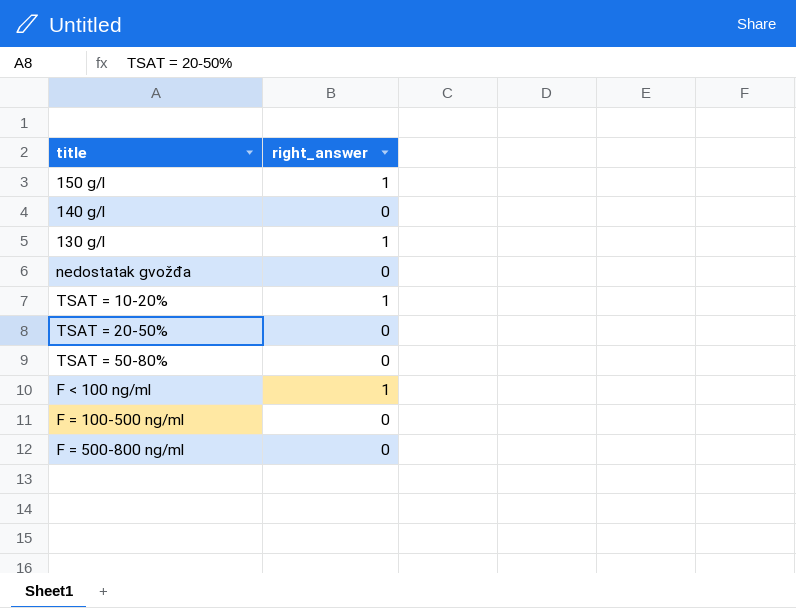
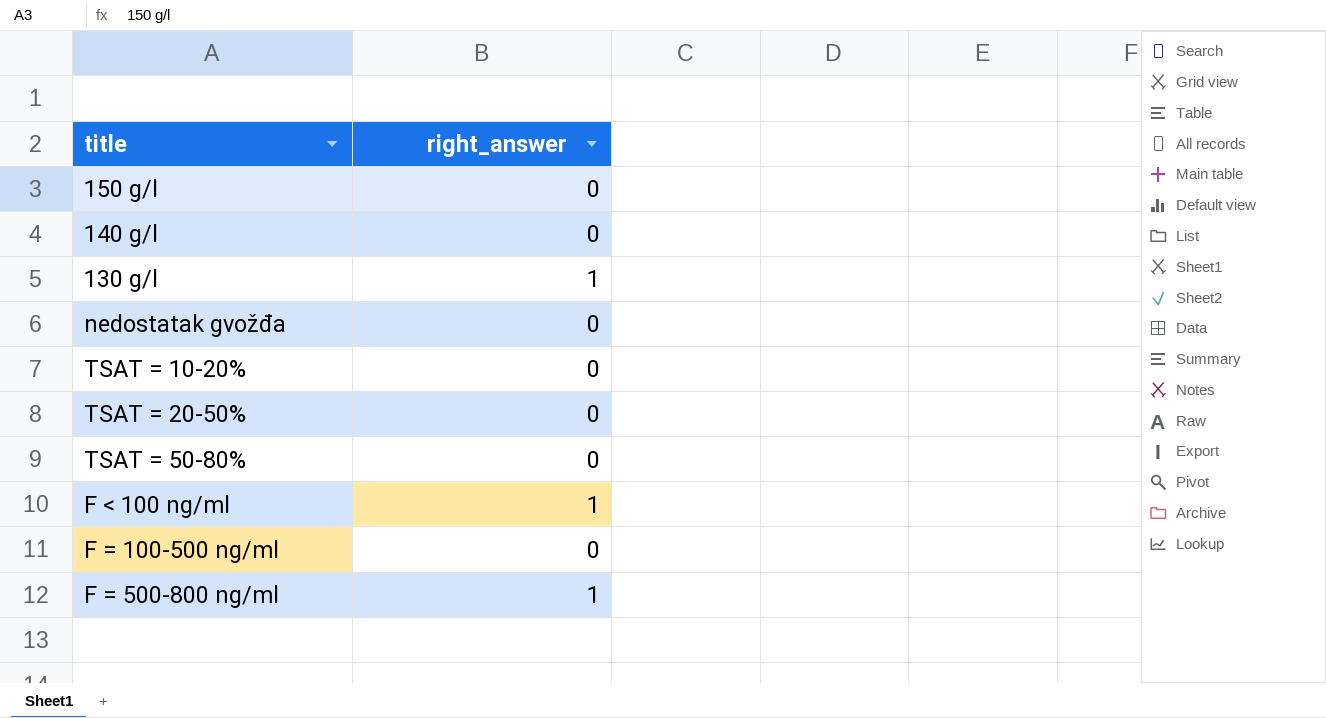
150 g/l | right_answer: 1 -> 0
TSAT = 10-20% | right_answer: 1 -> 0
F = 500-800 ng/ml | right_answer: 0 -> 1

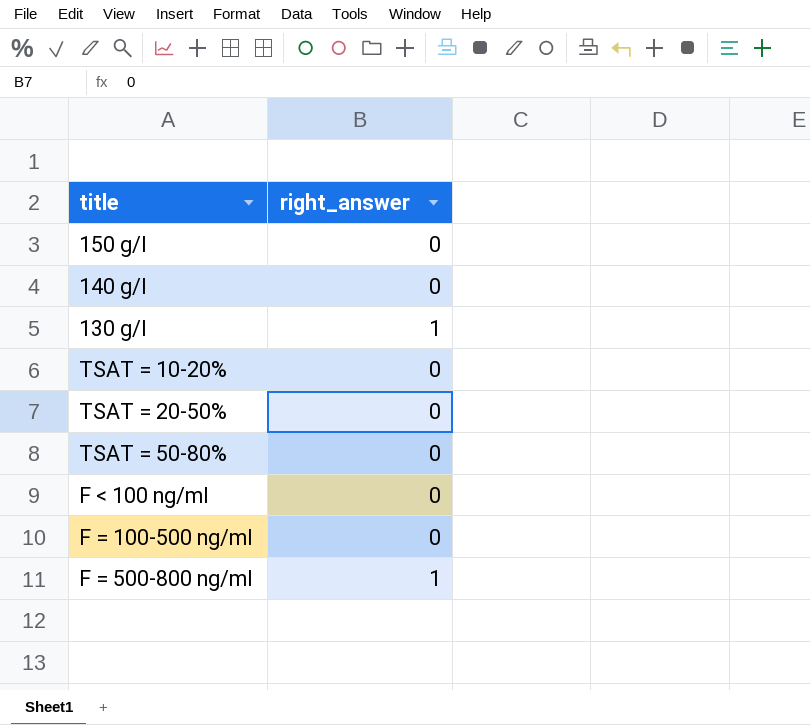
row nedostatak gvožđa: 0 -> none
F < 100 ng/ml | right_answer: 1 -> 0

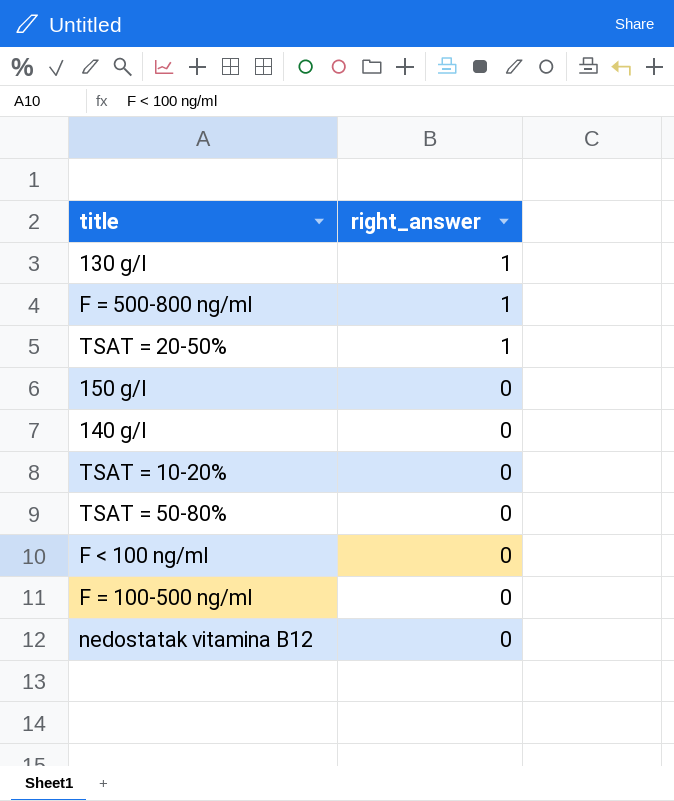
row order: none -> right_answer descending
TSAT = 20-50% | right_answer: 0 -> 1
row nedostatak vitamina B12: none -> 0

